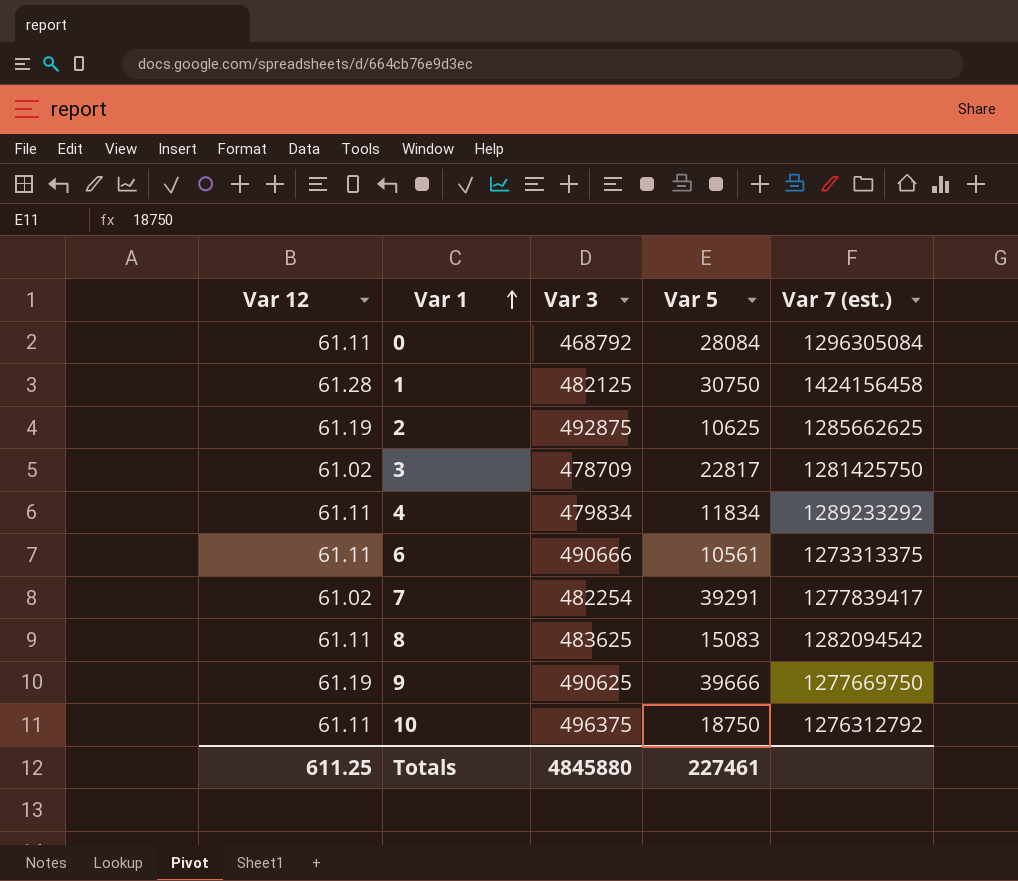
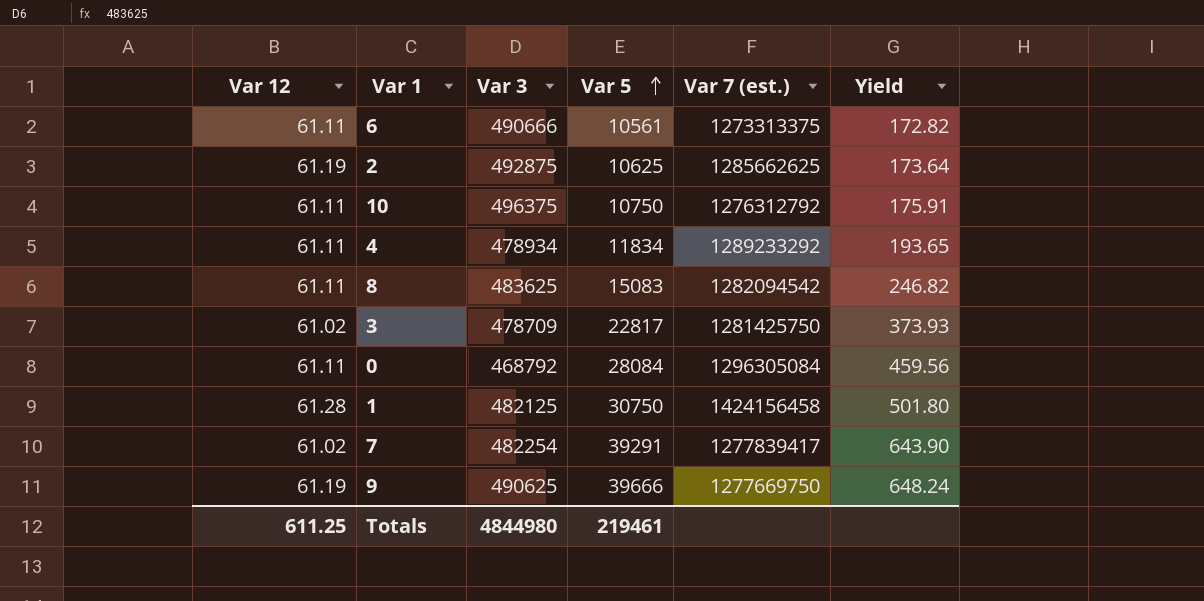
row order: Var 1 ascending -> Var 5 ascending
column Yield | formula: none -> [Var 5] / [Var 12]
10 | Var 5: 18750 -> 10750
4 | Var 3: 479834 -> 478934
Totals | Var 3: 4845880 -> 4844980
Totals | Var 5: 227461 -> 219461

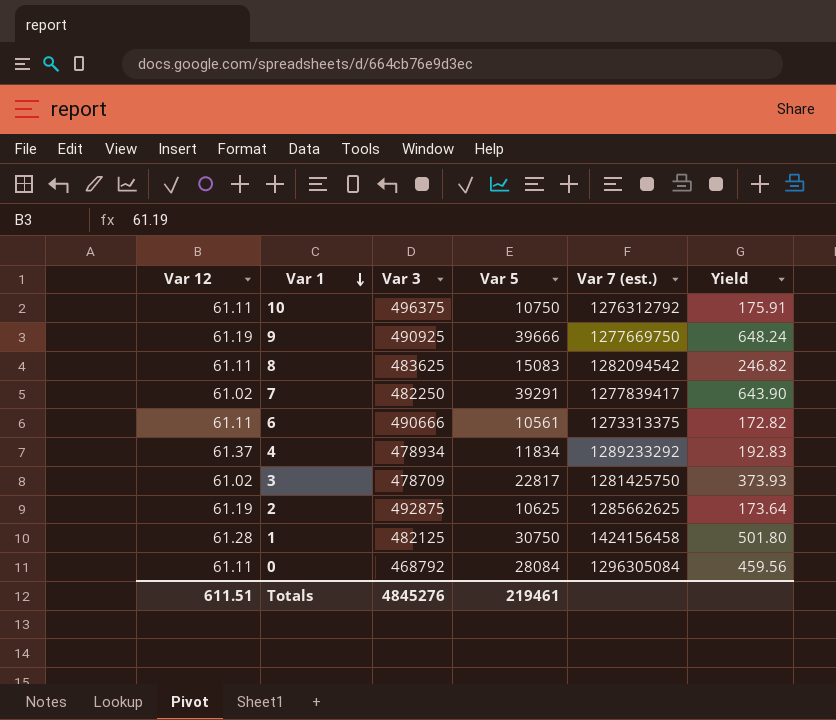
row order: Var 5 ascending -> Var 1 descending
9 | Var 3: 490625 -> 490925
7 | Var 3: 482254 -> 482250
4 | Var 12: 61.11 -> 61.37
4 | Yield: 193.65 -> 192.83
Totals | Var 12: 611.25 -> 611.51
Totals | Var 3: 4844980 -> 4845276

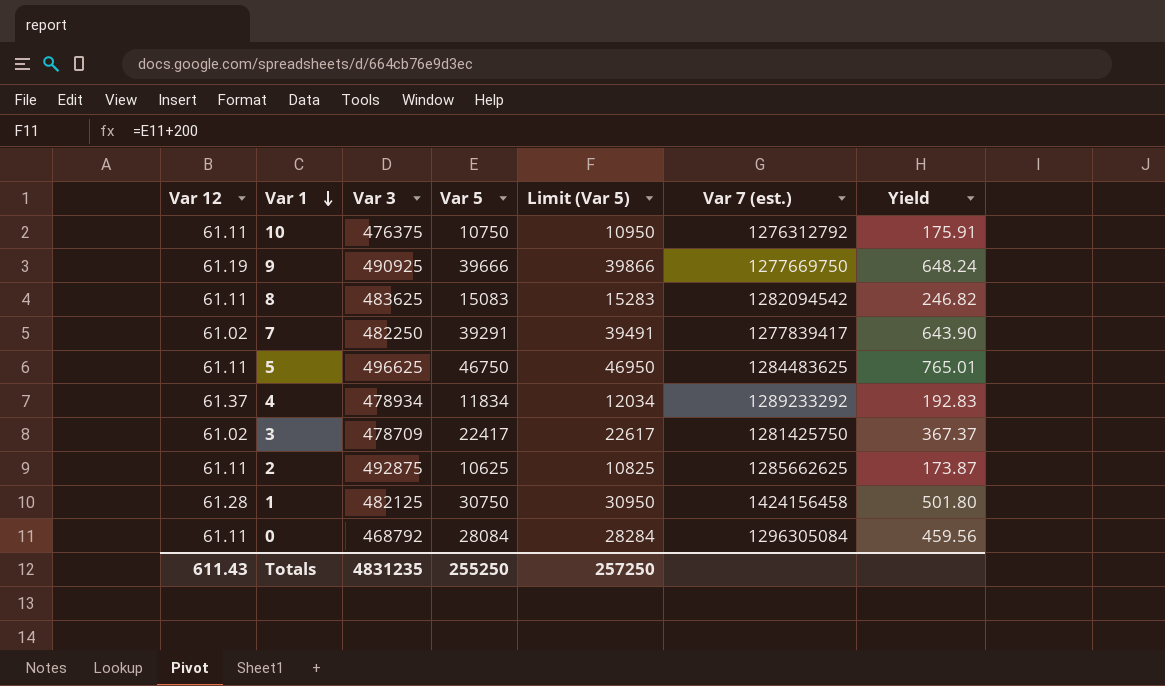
column Limit (Var 5) | formula: none -> [Var 5] + 200
row 6: 61.11 | 490666 | 10561 | 1273313375 | 172.82 -> none
10 | Var 3: 496375 -> 476375
row 5: none -> 61.11 | 496625 | 46750 | 46950 | 1284483625 | 765.01
3 | Var 5: 22817 -> 22417
3 | Yield: 373.93 -> 367.37
2 | Var 12: 61.19 -> 61.11
2 | Yield: 173.64 -> 173.87
Totals | Var 12: 611.51 -> 611.43
Totals | Var 3: 4845276 -> 4831235
Totals | Var 5: 219461 -> 255250

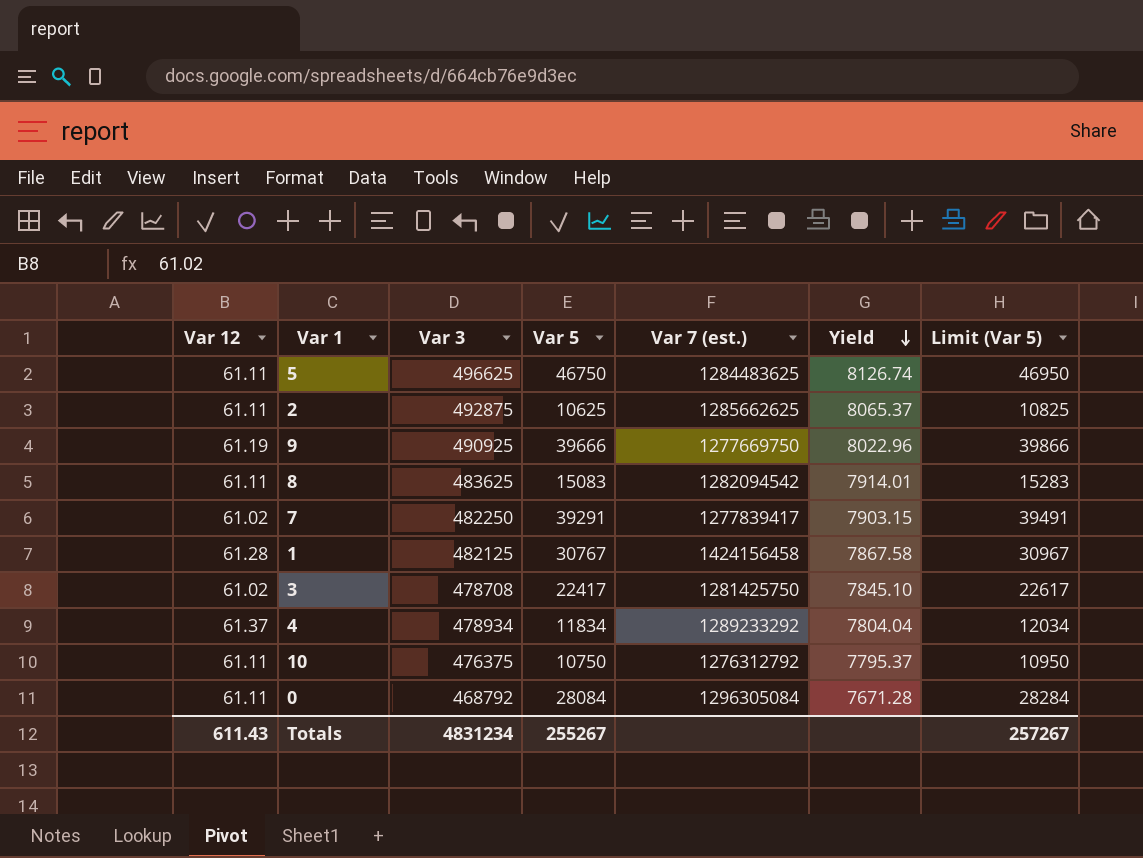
row order: Var 1 descending -> Yield descending
column Yield | formula: [Var 5] / [Var 12] -> [Var 3] / [Var 12]
column Limit (Var 5) | position: 5 -> 7
1 | Var 5: 30750 -> 30767
1 | Limit (Var 5): 30950 -> 30967
3 | Var 3: 478709 -> 478708
Totals | Var 3: 4831235 -> 4831234
Totals | Var 5: 255250 -> 255267
Totals | Limit (Var 5): 257250 -> 257267

